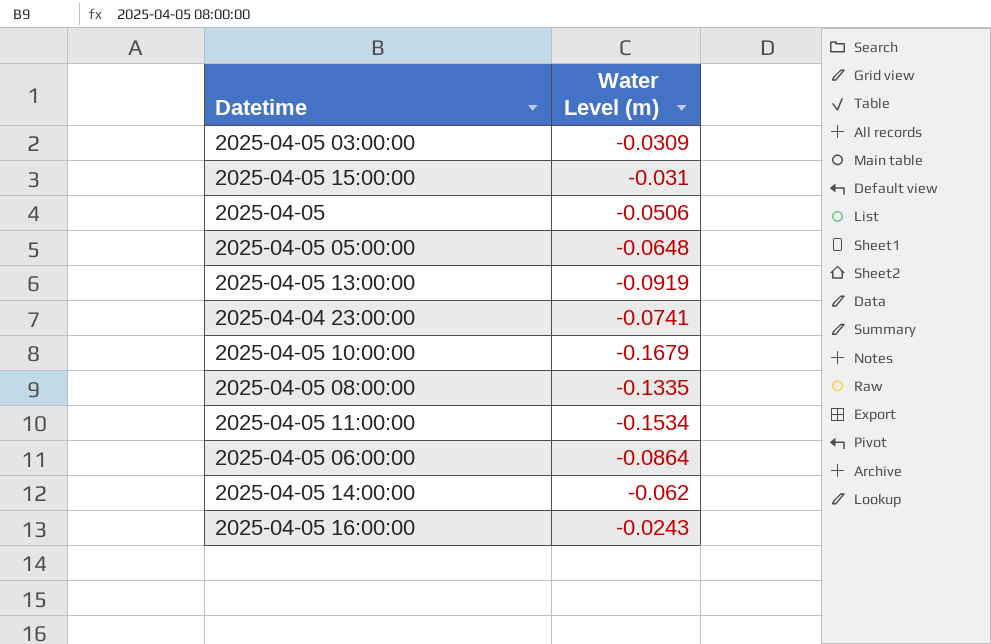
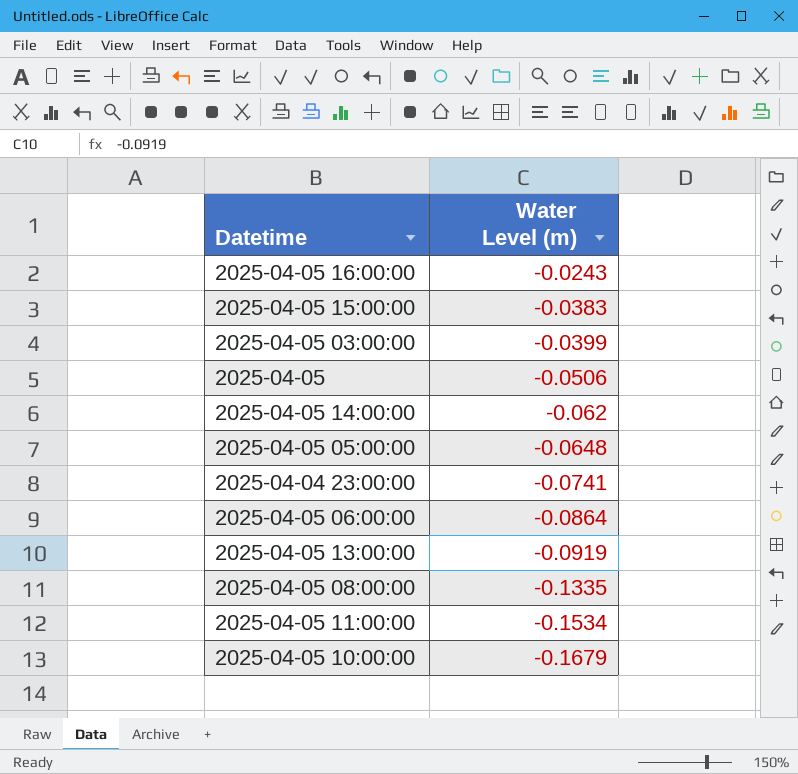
row order: none -> Water Level (m) descending
2025-04-05 15:00:00 | Water Level (m): -0.031 -> -0.0383
2025-04-05 03:00:00 | Water Level (m): -0.0309 -> -0.0399

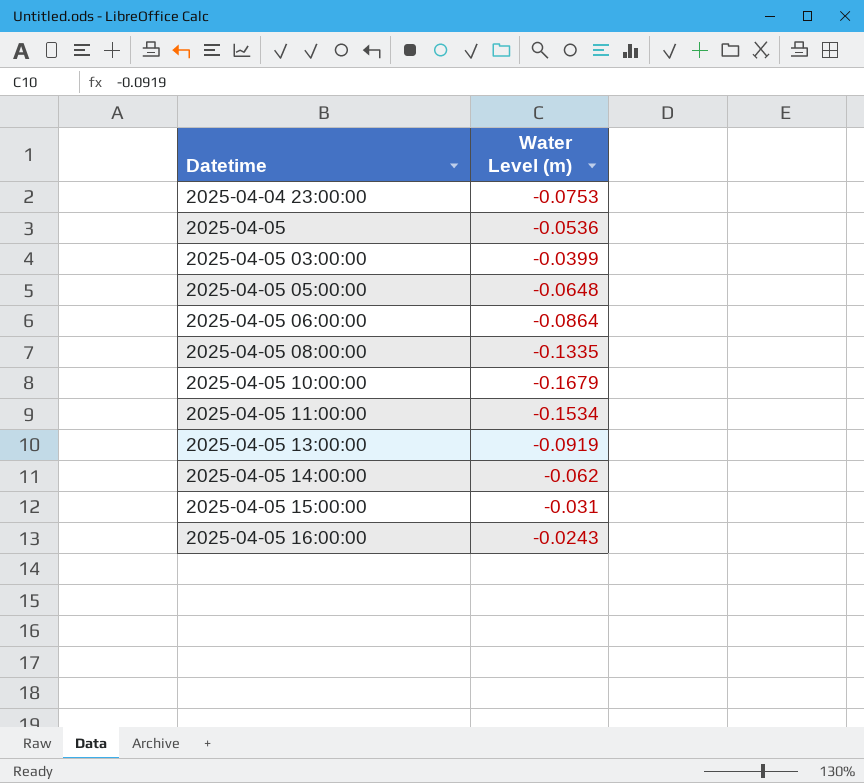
row order: Water Level (m) descending -> Datetime ascending
2025-04-04 23:00:00 | Water Level (m): -0.0741 -> -0.0753
2025-04-05 | Water Level (m): -0.0506 -> -0.0536
2025-04-05 15:00:00 | Water Level (m): -0.0383 -> -0.031

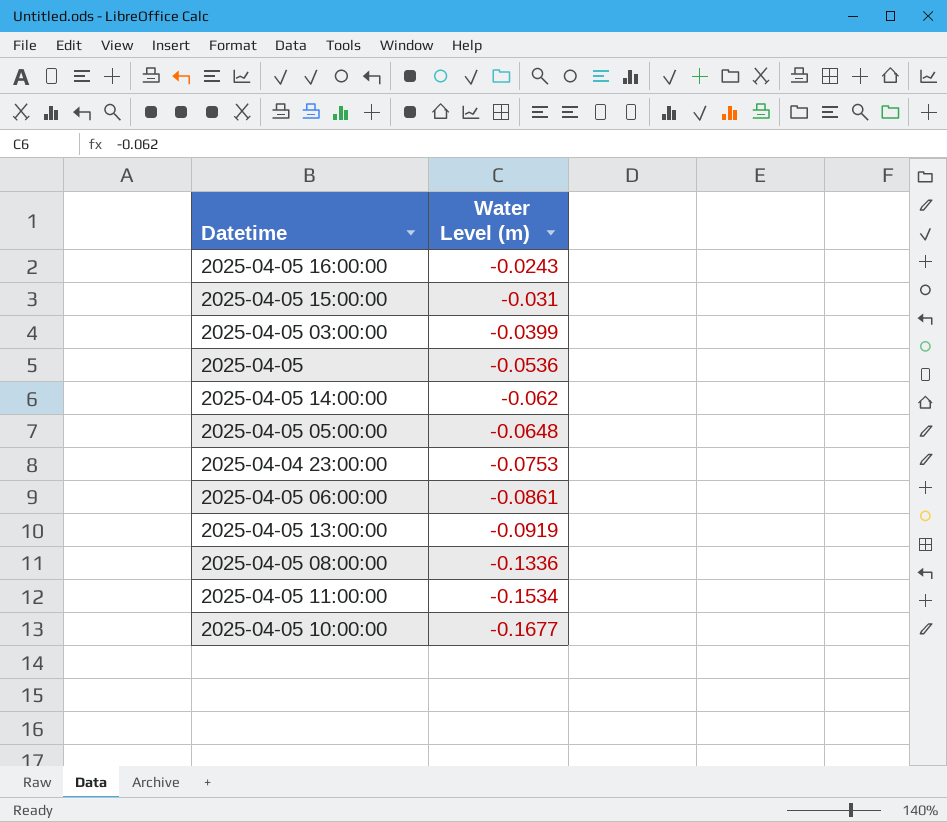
row order: Datetime ascending -> Water Level (m) descending
2025-04-05 06:00:00 | Water Level (m): -0.0864 -> -0.0861
2025-04-05 08:00:00 | Water Level (m): -0.1335 -> -0.1336
2025-04-05 10:00:00 | Water Level (m): -0.1679 -> -0.1677

